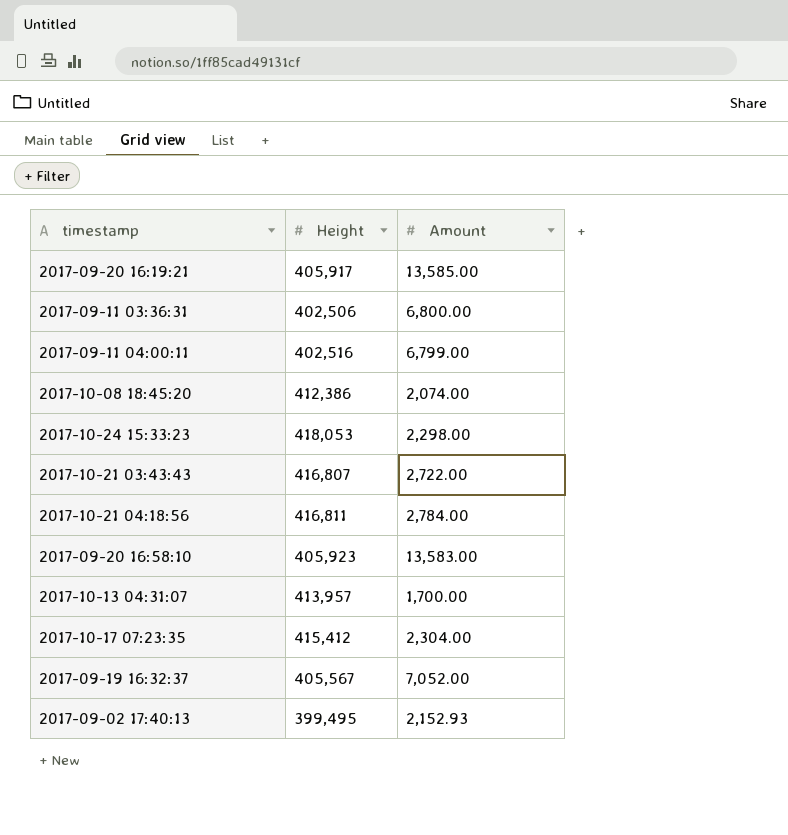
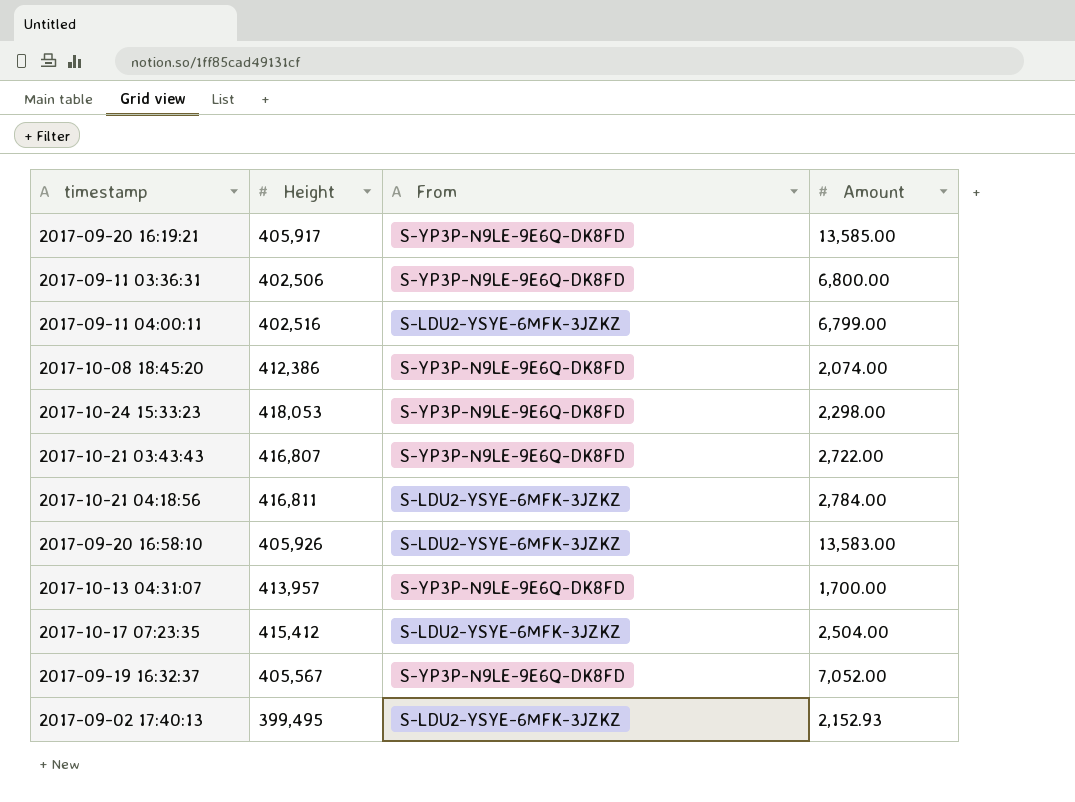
column From | position: none -> 3
2017-09-20 16:58:10 | Height: 405,923 -> 405,926
2017-10-17 07:23:35 | Amount: 2,304.00 -> 2,504.00

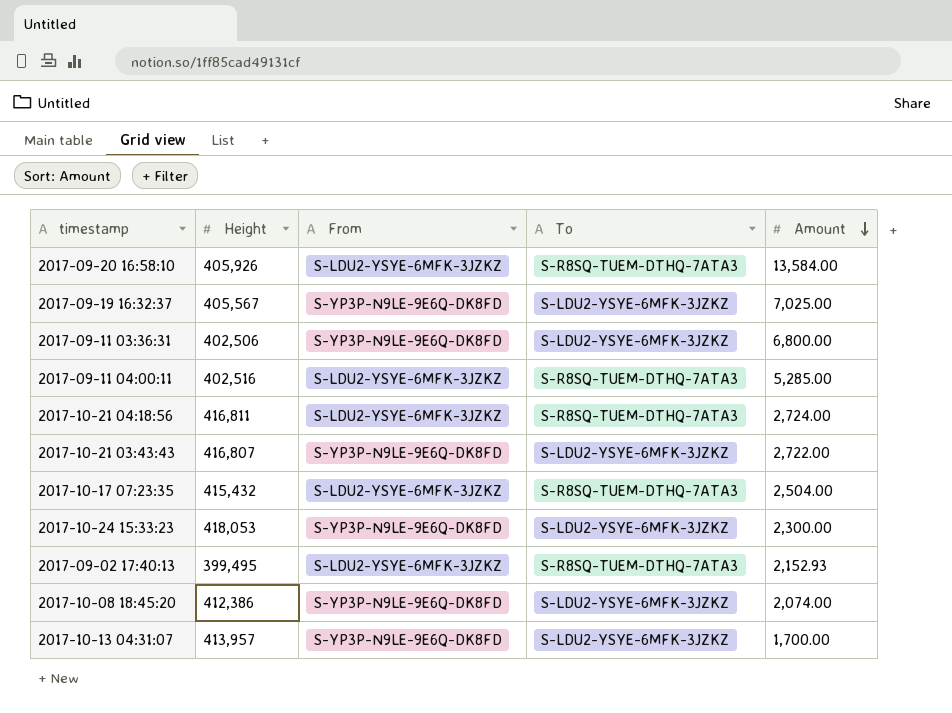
row order: none -> Amount descending
column To | position: none -> 4
row 2017-09-20 16:19:21: 405,917 | S-YP3P-N9LE-9E6Q-DK8FD | 13,585.00 -> none
2017-09-20 16:58:10 | Amount: 13,583.00 -> 13,584.00
2017-09-19 16:32:37 | Amount: 7,052.00 -> 7,025.00
2017-09-11 04:00:11 | Amount: 6,799.00 -> 5,285.00
2017-10-21 04:18:56 | Amount: 2,784.00 -> 2,724.00
2017-10-17 07:23:35 | Height: 415,412 -> 415,432
2017-10-24 15:33:23 | Amount: 2,298.00 -> 2,300.00

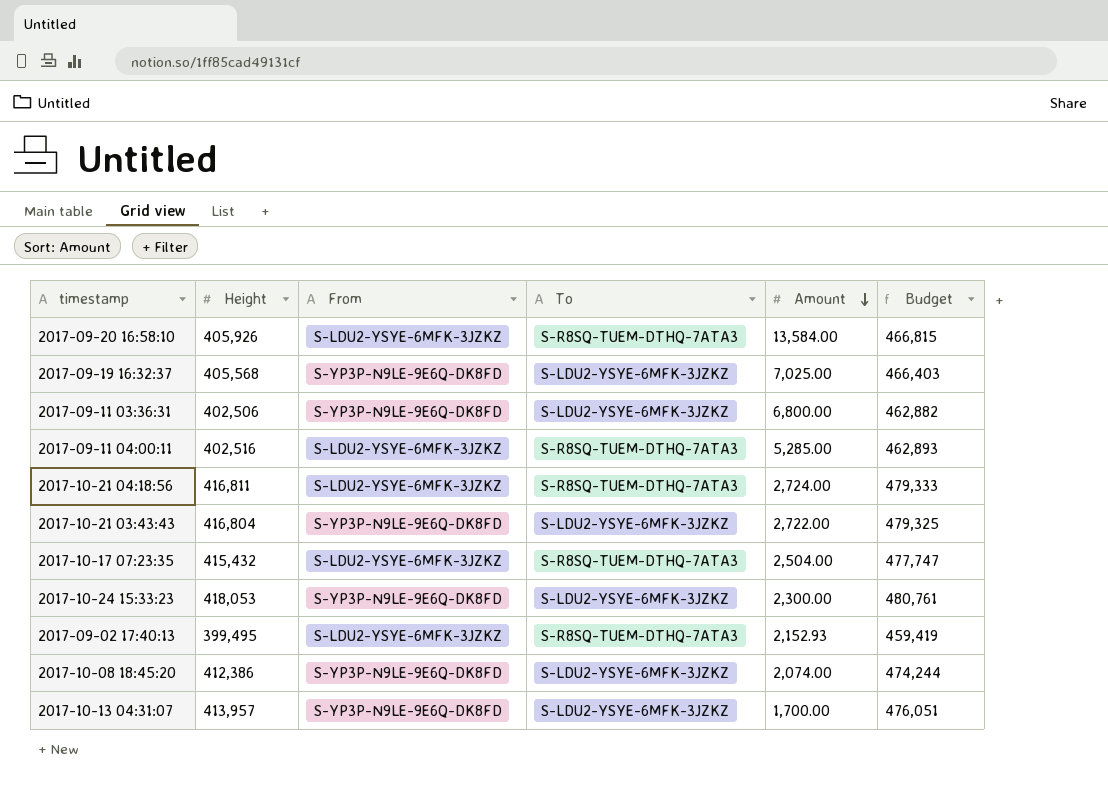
column Budget | formula: none -> [Height] * 1.15
2017-09-19 16:32:37 | Height: 405,567 -> 405,568
2017-10-21 03:43:43 | Height: 416,807 -> 416,804

